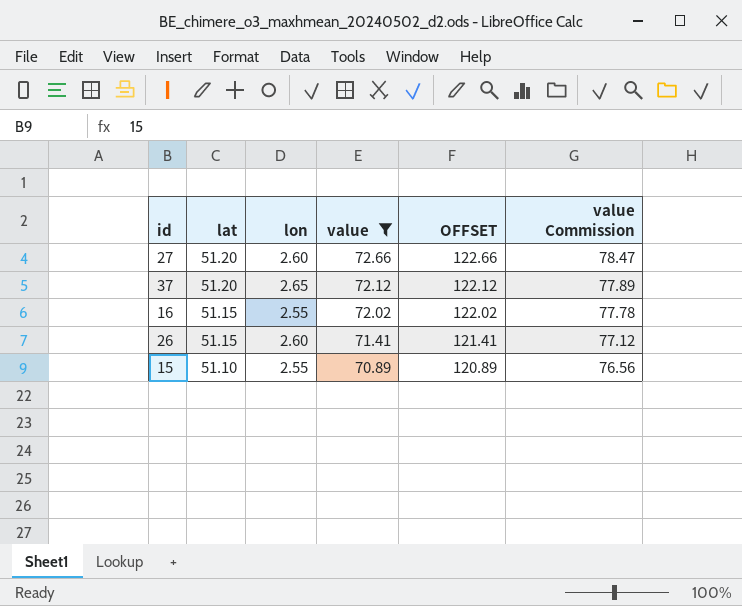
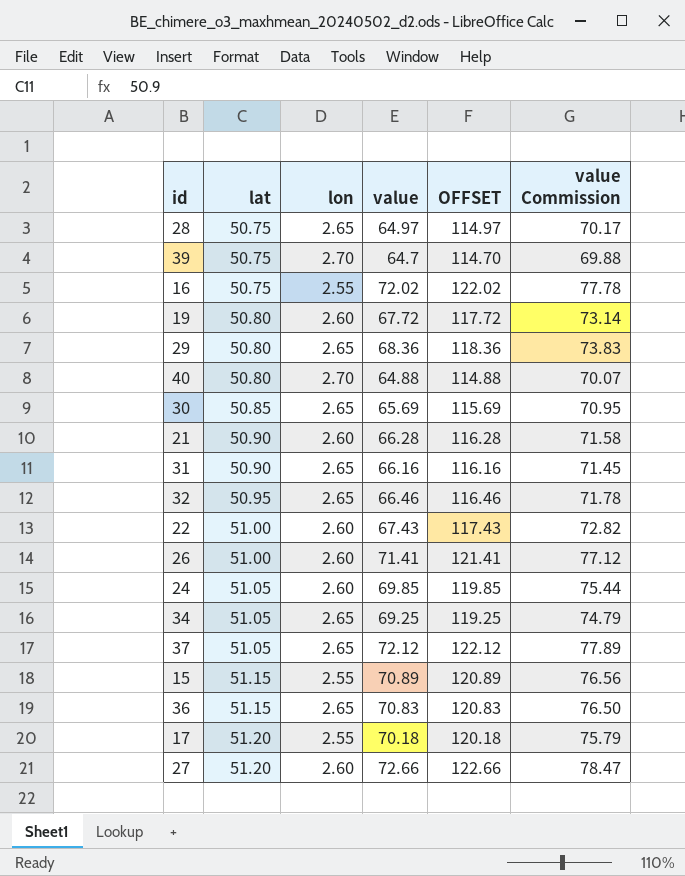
filter: value >= 70.89 -> none
row order: lat descending -> lat ascending
16 | lat: 51.15 -> 50.75
26 | lat: 51.15 -> 51.00
37 | lat: 51.20 -> 51.05
15 | lat: 51.10 -> 51.15

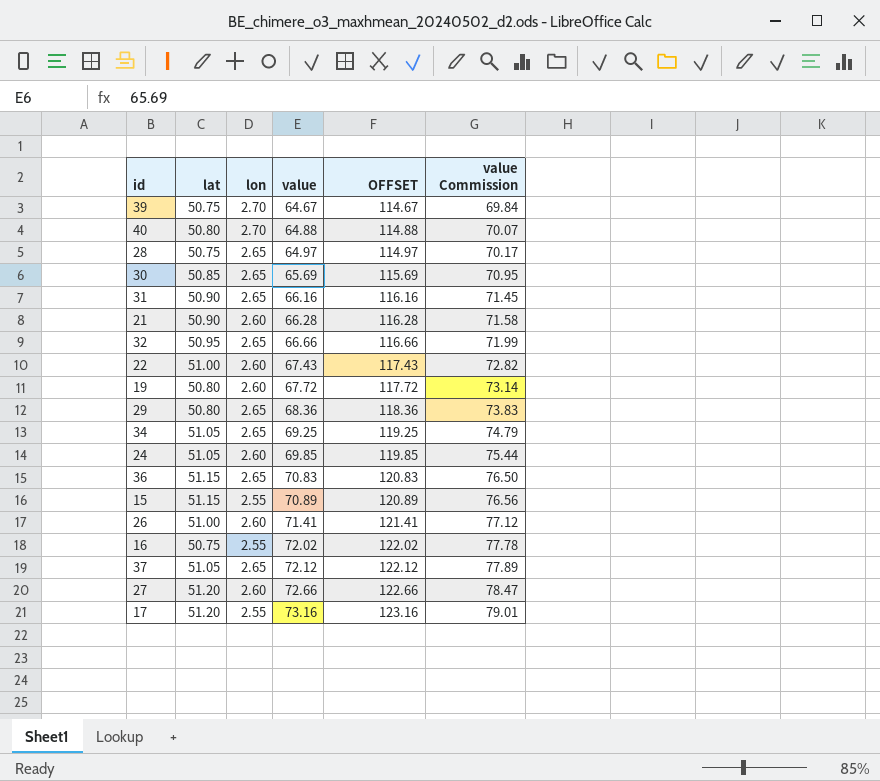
row order: lat ascending -> value ascending
39 | value: 64.7 -> 64.67
39 | OFFSET: 114.70 -> 114.67
39 | value Commission: 69.88 -> 69.84
32 | value: 66.46 -> 66.66
32 | OFFSET: 116.46 -> 116.66
32 | value Commission: 71.78 -> 71.99
17 | value: 70.18 -> 73.16
17 | OFFSET: 120.18 -> 123.16
17 | value Commission: 75.79 -> 79.01

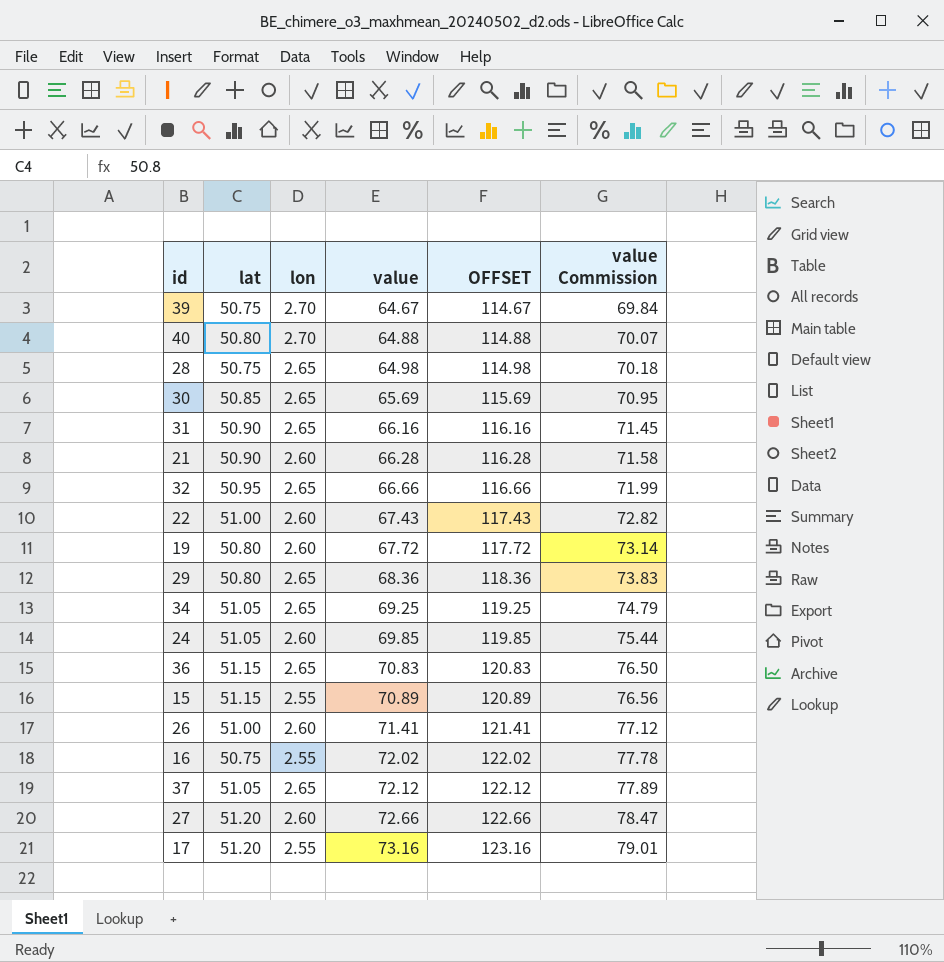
28 | value: 64.97 -> 64.98
28 | OFFSET: 114.97 -> 114.98
28 | value Commission: 70.17 -> 70.18

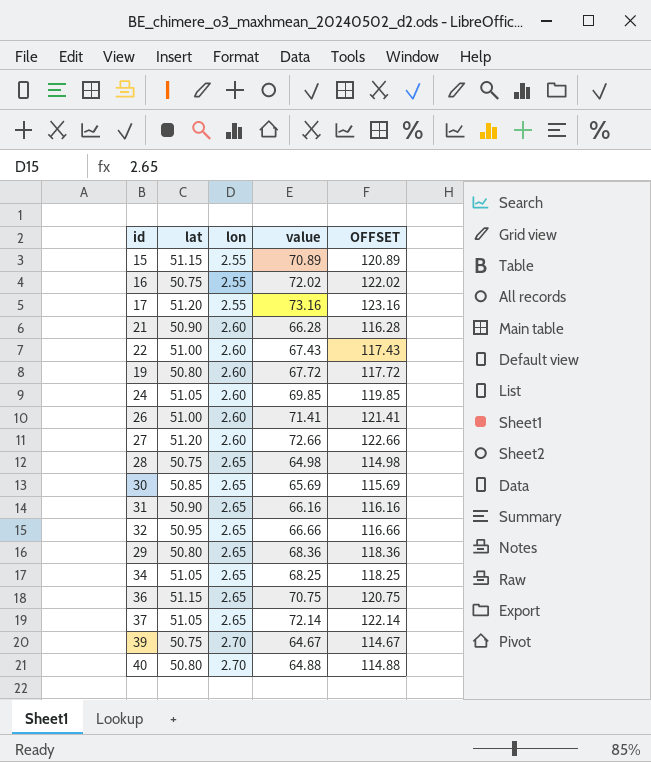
row order: value ascending -> lon ascending
column value Commission | formula: [value] * 1.08 -> none
34 | value: 69.25 -> 68.25
34 | OFFSET: 119.25 -> 118.25
36 | value: 70.83 -> 70.75
36 | OFFSET: 120.83 -> 120.75
37 | value: 72.12 -> 72.14
37 | OFFSET: 122.12 -> 122.14

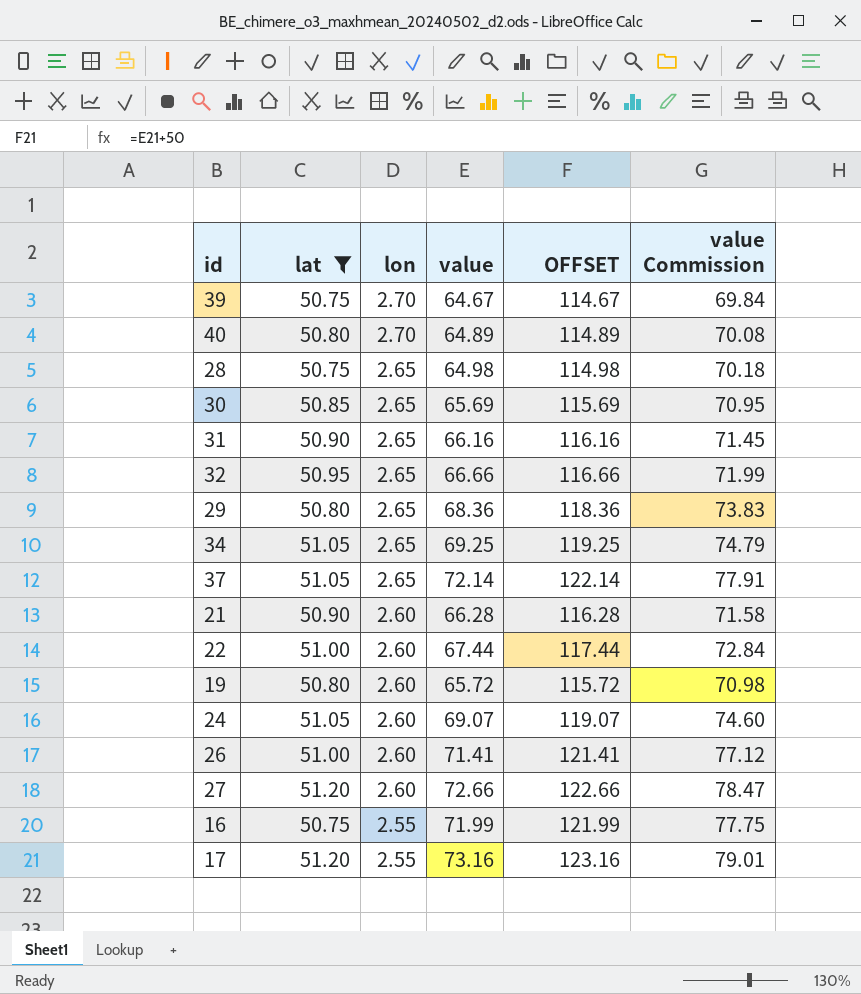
filter: none -> lat != 51.15
row order: lon ascending -> lon descending
column value Commission | formula: none -> [value] * 1.08
40 | value: 64.88 -> 64.89
40 | OFFSET: 114.88 -> 114.89
34 | value: 68.25 -> 69.25
34 | OFFSET: 118.25 -> 119.25
22 | value: 67.43 -> 67.44
22 | OFFSET: 117.43 -> 117.44
19 | value: 67.72 -> 65.72
19 | OFFSET: 117.72 -> 115.72
24 | value: 69.85 -> 69.07
24 | OFFSET: 119.85 -> 119.07
16 | value: 72.02 -> 71.99
16 | OFFSET: 122.02 -> 121.99

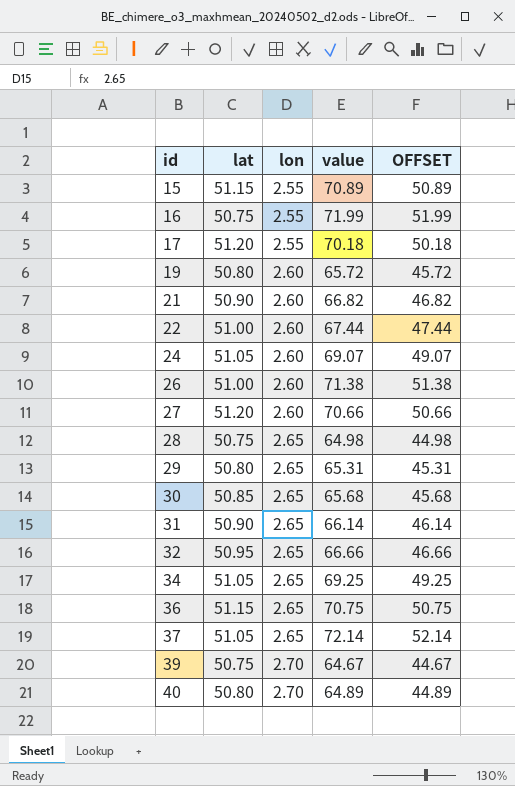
filter: lat != 51.15 -> none
row order: lon descending -> id ascending
column value Commission | formula: [value] * 1.08 -> none
column OFFSET | formula: [value] + 50 -> [value] - 20
17 | value: 73.16 -> 70.18
21 | value: 66.28 -> 66.82
26 | value: 71.41 -> 71.38
27 | value: 72.66 -> 70.66
29 | value: 68.36 -> 65.31
30 | value: 65.69 -> 65.68
31 | value: 66.16 -> 66.14

